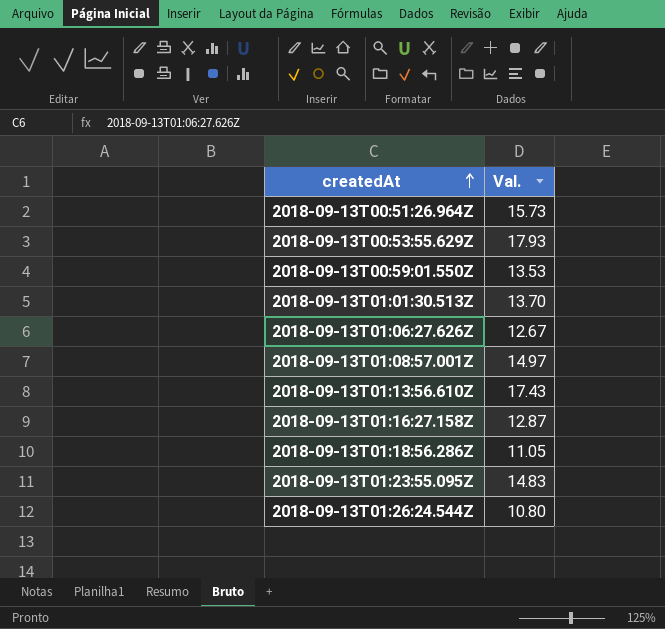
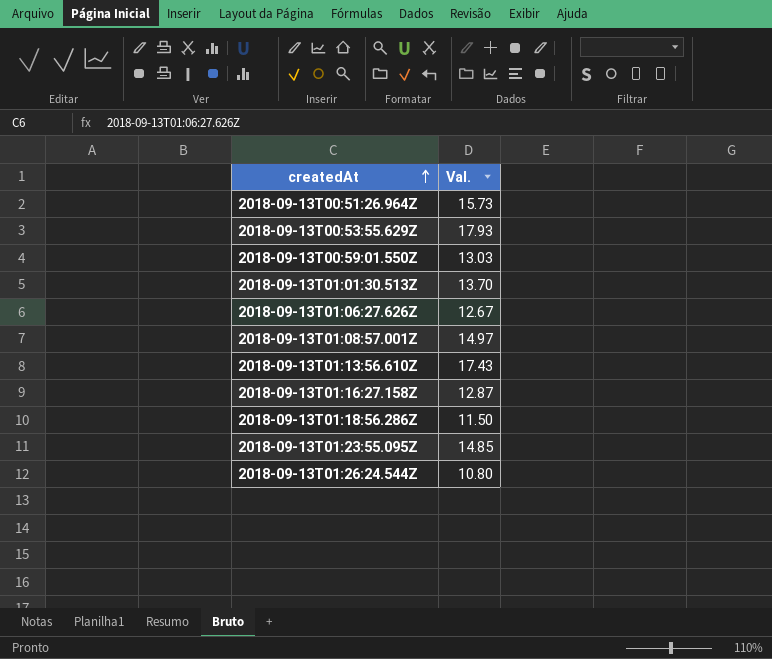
2018-09-13T00:59:01.550Z | Val.: 13.53 -> 13.03
2018-09-13T01:18:56.286Z | Val.: 11.05 -> 11.50
2018-09-13T01:23:55.095Z | Val.: 14.83 -> 14.85

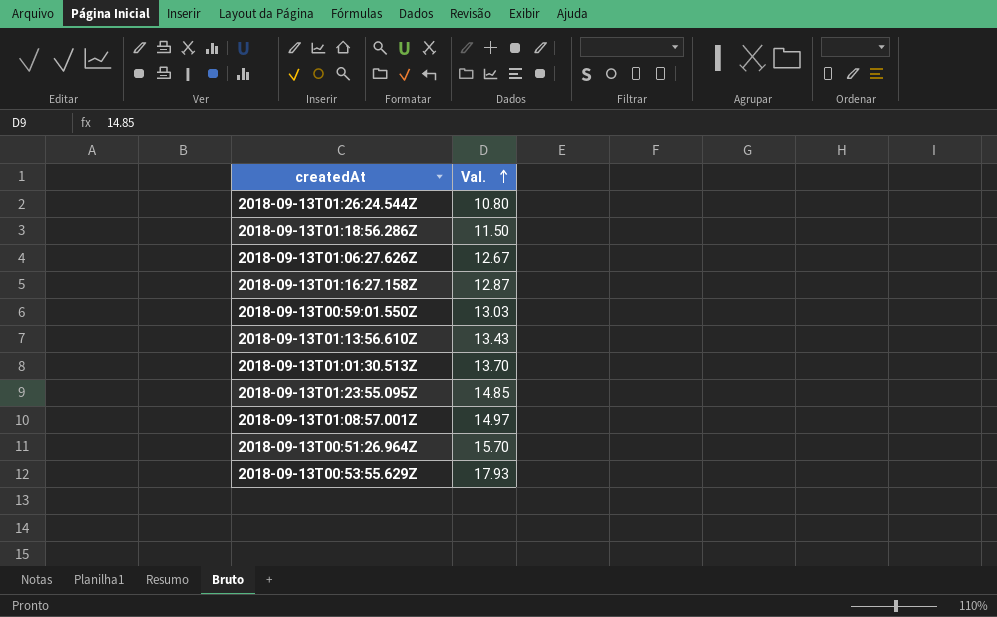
row order: createdAt ascending -> Val. ascending
2018-09-13T01:13:56.610Z | Val.: 17.43 -> 13.43
2018-09-13T00:51:26.964Z | Val.: 15.73 -> 15.70

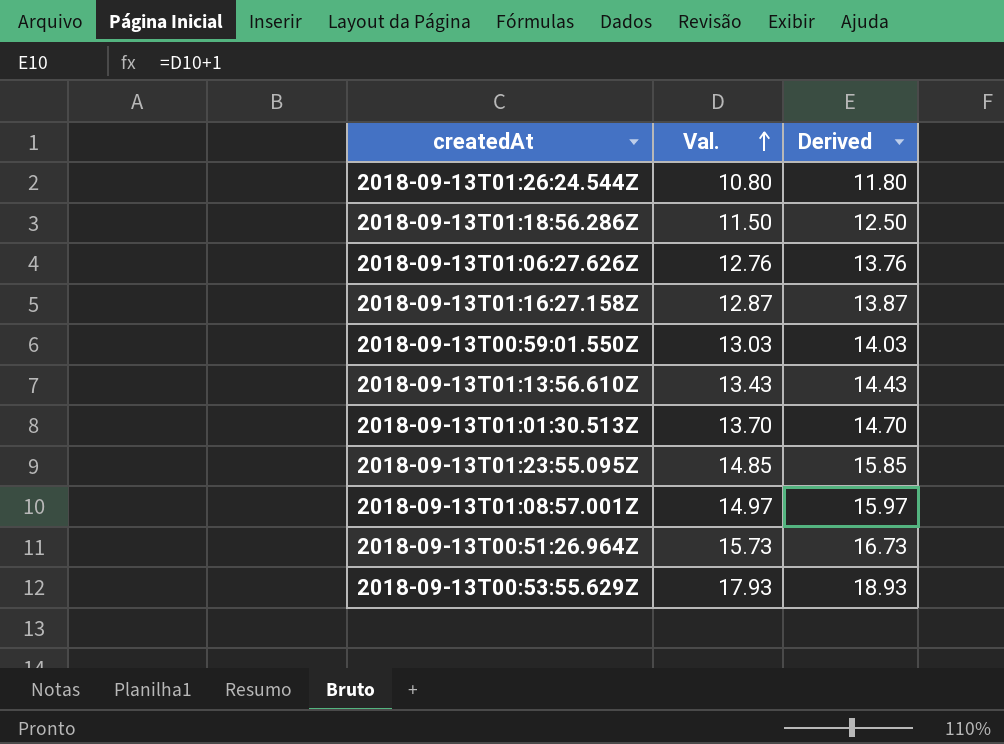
column Derived | formula: none -> [Val.] + 1
2018-09-13T01:06:27.626Z | Val.: 12.67 -> 12.76
2018-09-13T00:51:26.964Z | Val.: 15.70 -> 15.73

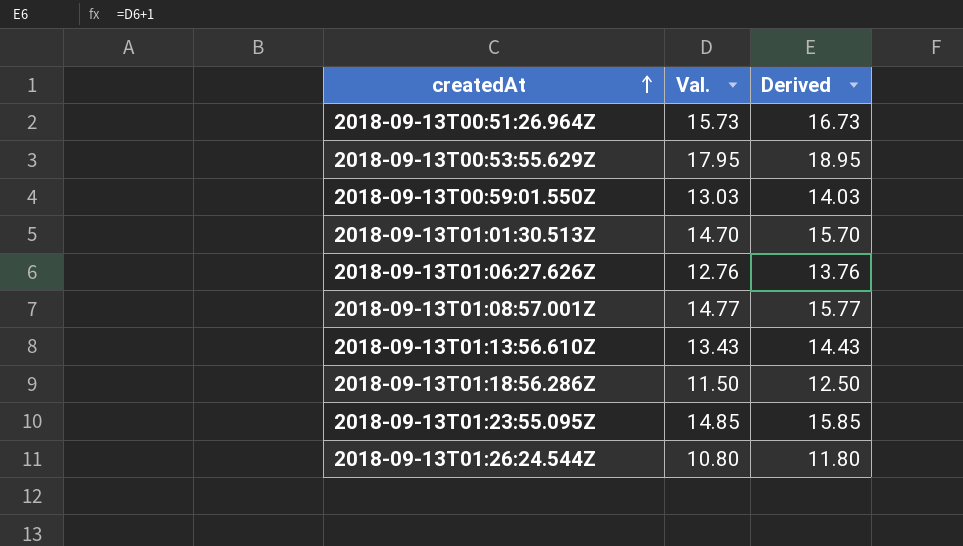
row order: Val. ascending -> createdAt ascending
row 2018-09-13T01:16:27.158Z: 12.87 | 13.87 -> none
2018-09-13T00:53:55.629Z | Val.: 17.93 -> 17.95
2018-09-13T00:53:55.629Z | Derived: 18.93 -> 18.95
2018-09-13T01:01:30.513Z | Val.: 13.70 -> 14.70
2018-09-13T01:01:30.513Z | Derived: 14.70 -> 15.70
2018-09-13T01:08:57.001Z | Val.: 14.97 -> 14.77
2018-09-13T01:08:57.001Z | Derived: 15.97 -> 15.77

